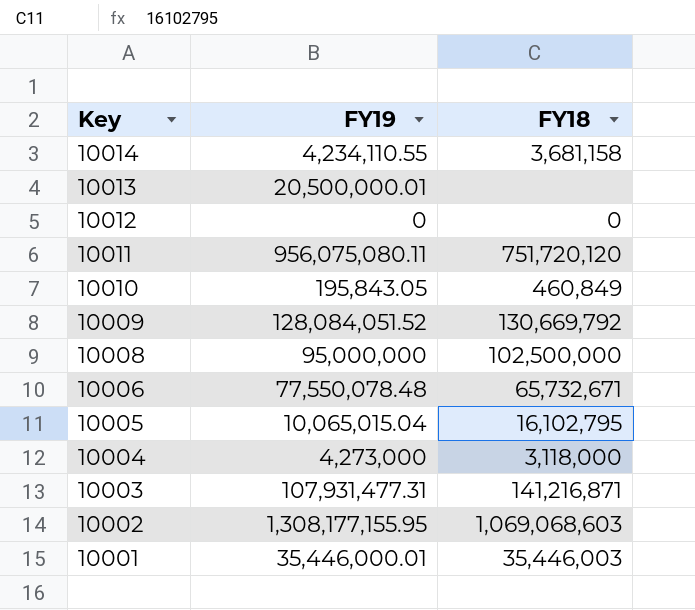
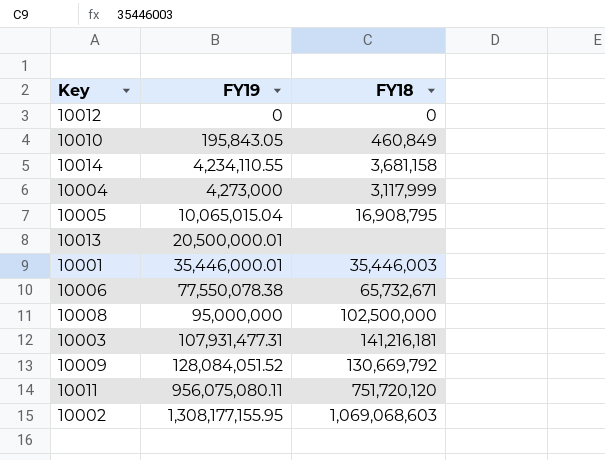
row order: Key descending -> FY19 ascending
10004 | FY18: 3,118,000 -> 3,117,999
10005 | FY18: 16,102,795 -> 16,908,795
10006 | FY19: 77,550,078.48 -> 77,550,078.38
10003 | FY18: 141,216,871 -> 141,216,181

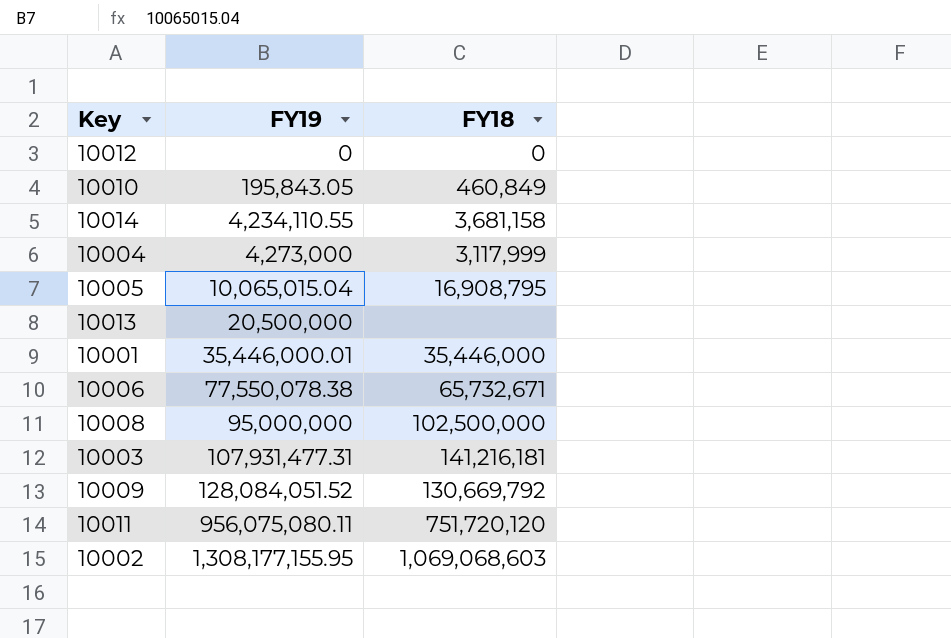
10013 | FY19: 20,500,000.01 -> 20,500,000
10001 | FY18: 35,446,003 -> 35,446,000

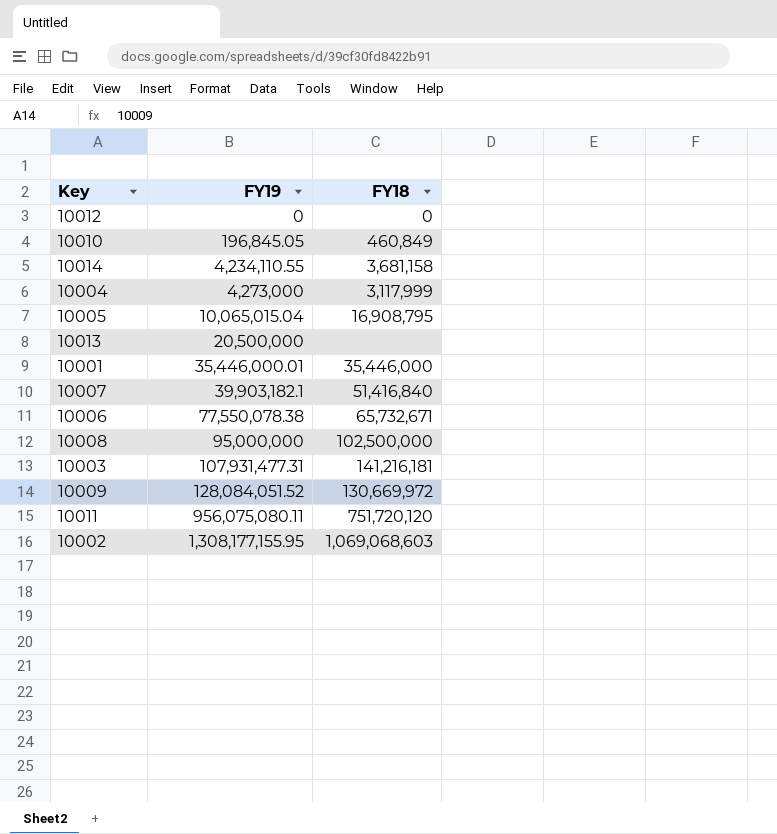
10010 | FY19: 195,843.05 -> 196,845.05
row 10007: none -> 39,903,182.1 | 51,416,840
10009 | FY18: 130,669,792 -> 130,669,972

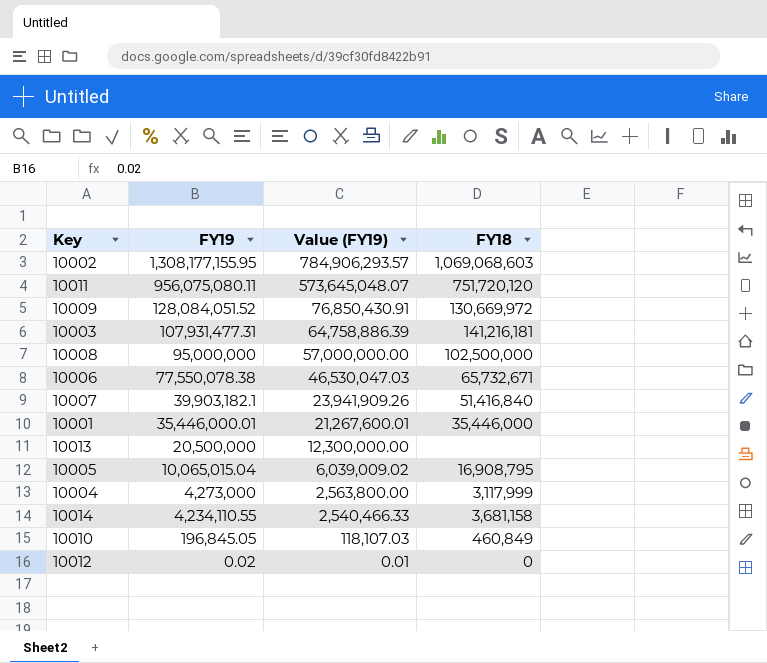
row order: FY19 ascending -> FY19 descending
column Value (FY19) | formula: none -> [FY19] * 0.6
10012 | FY19: 0 -> 0.02

